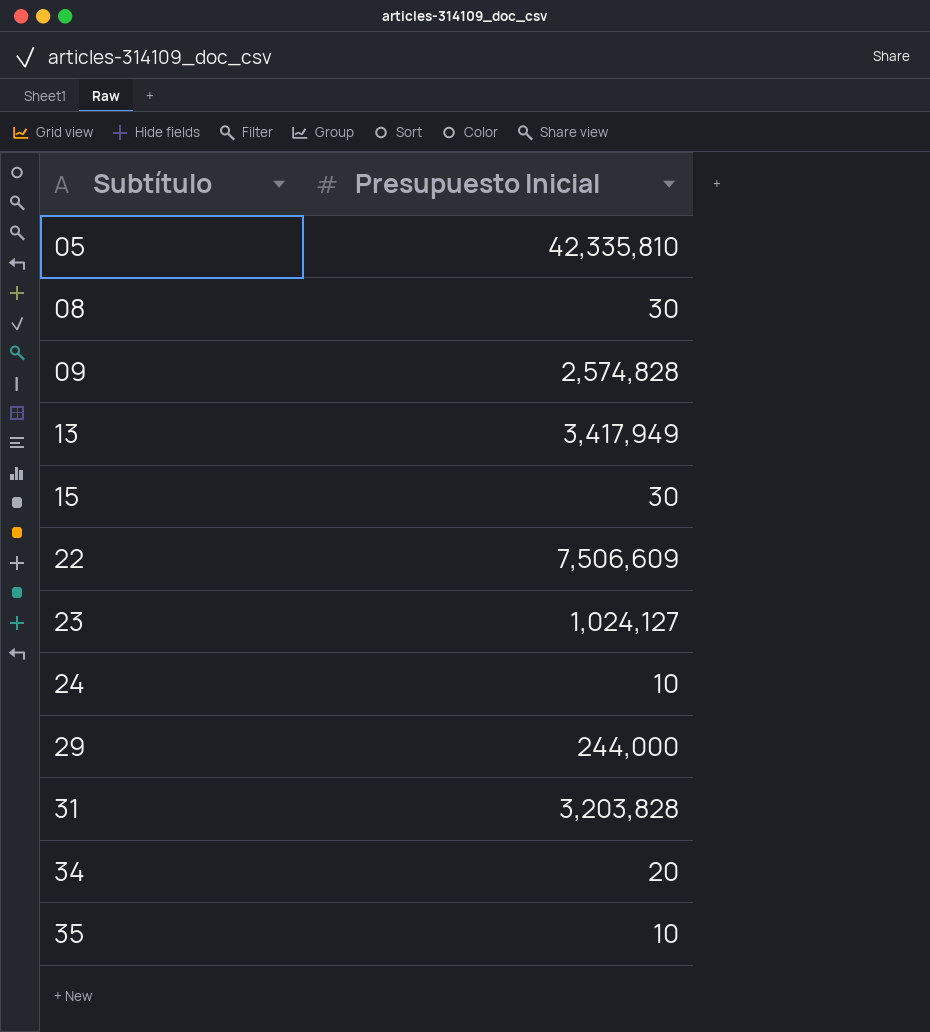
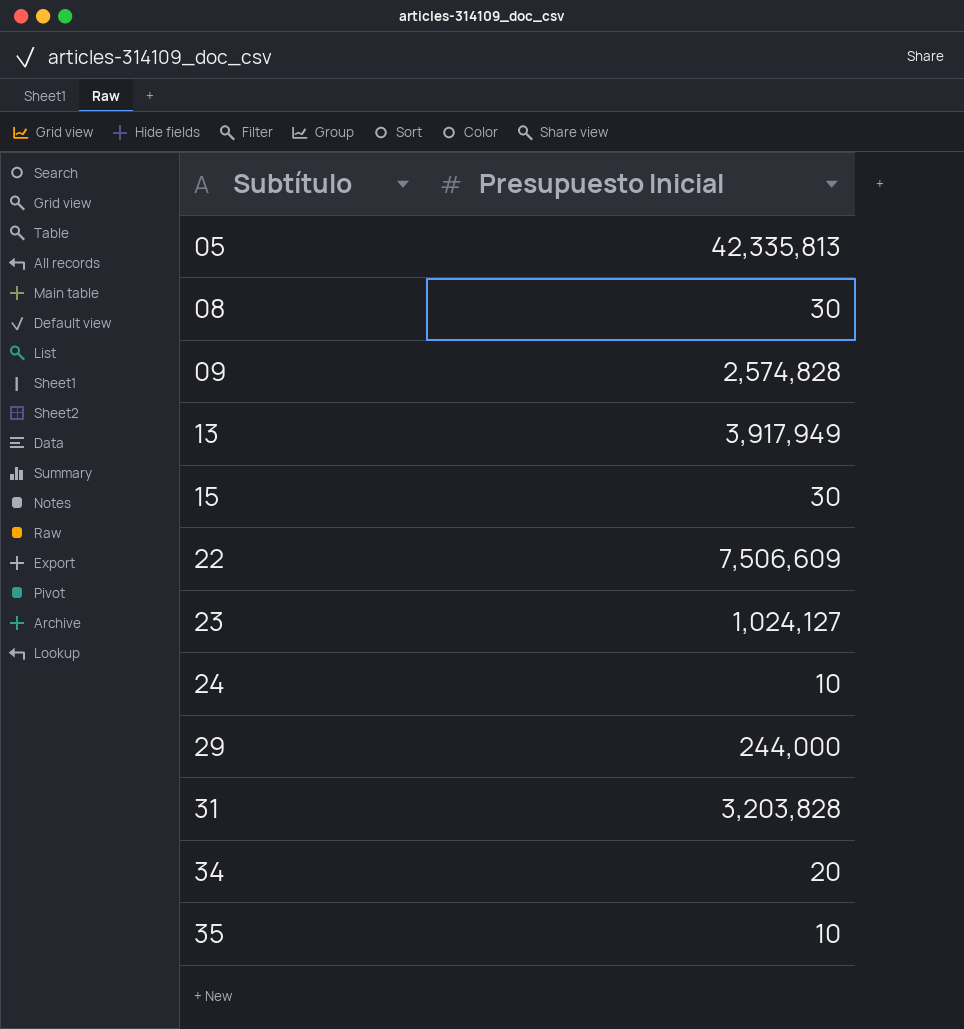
05 | Presupuesto Inicial: 42,335,810 -> 42,335,813
13 | Presupuesto Inicial: 3,417,949 -> 3,917,949

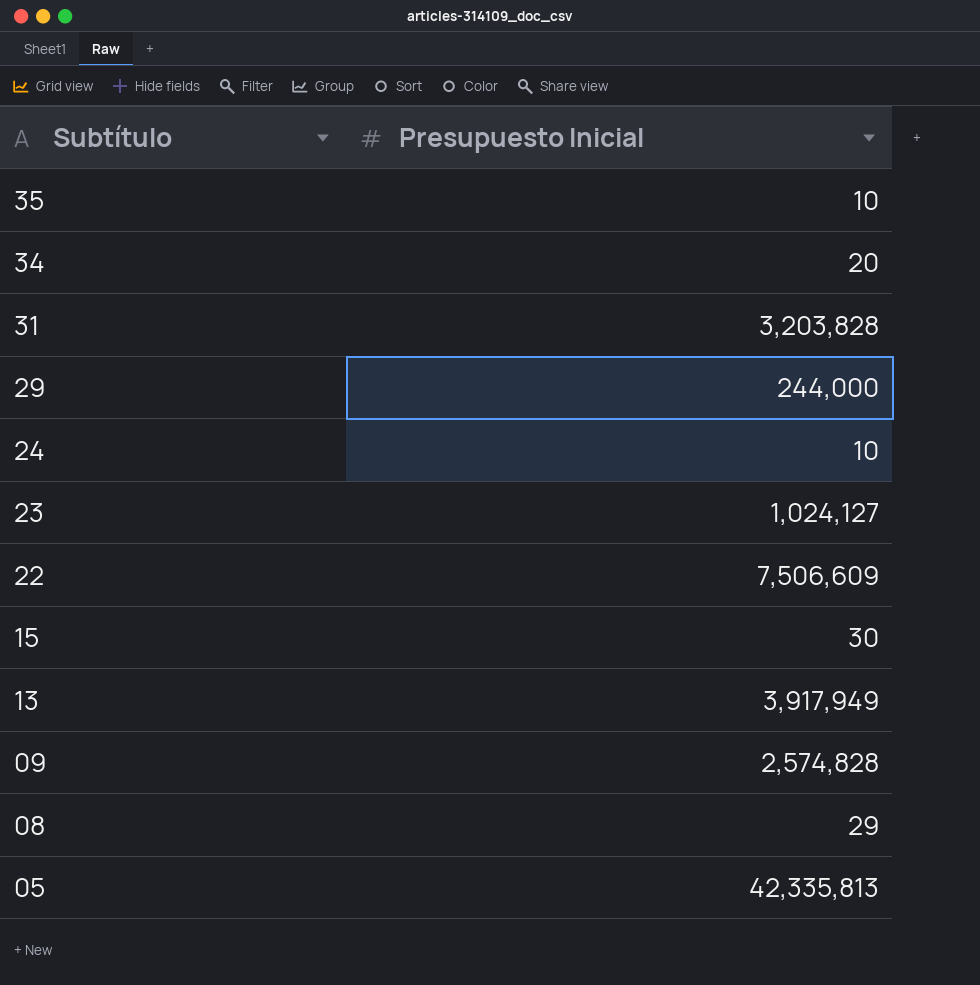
row order: Subtítulo ascending -> Subtítulo descending
08 | Presupuesto Inicial: 30 -> 29

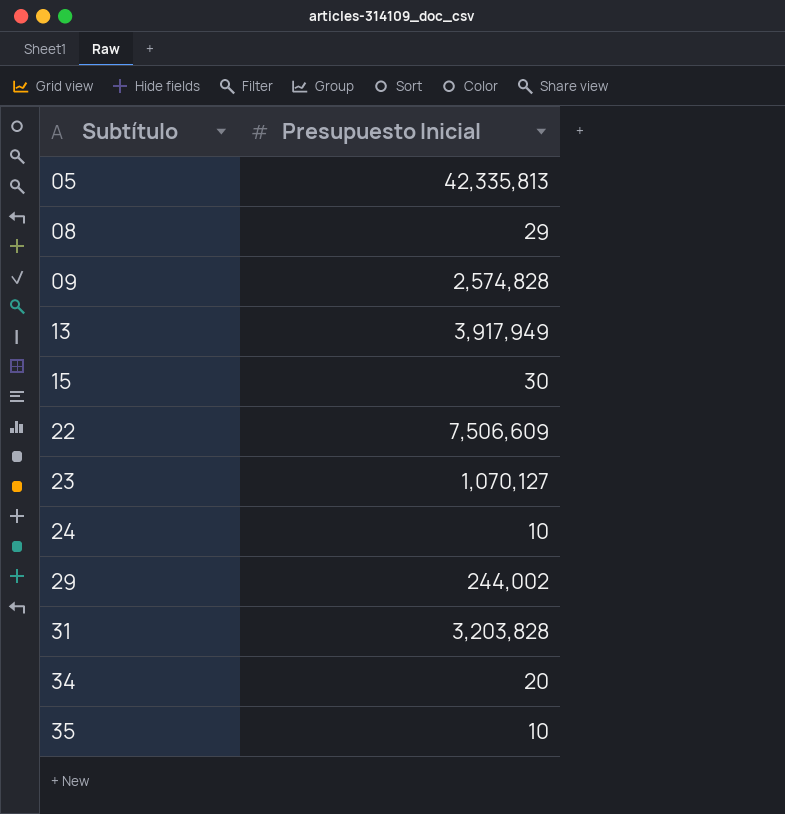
row order: Subtítulo descending -> Subtítulo ascending
23 | Presupuesto Inicial: 1,024,127 -> 1,070,127
29 | Presupuesto Inicial: 244,000 -> 244,002

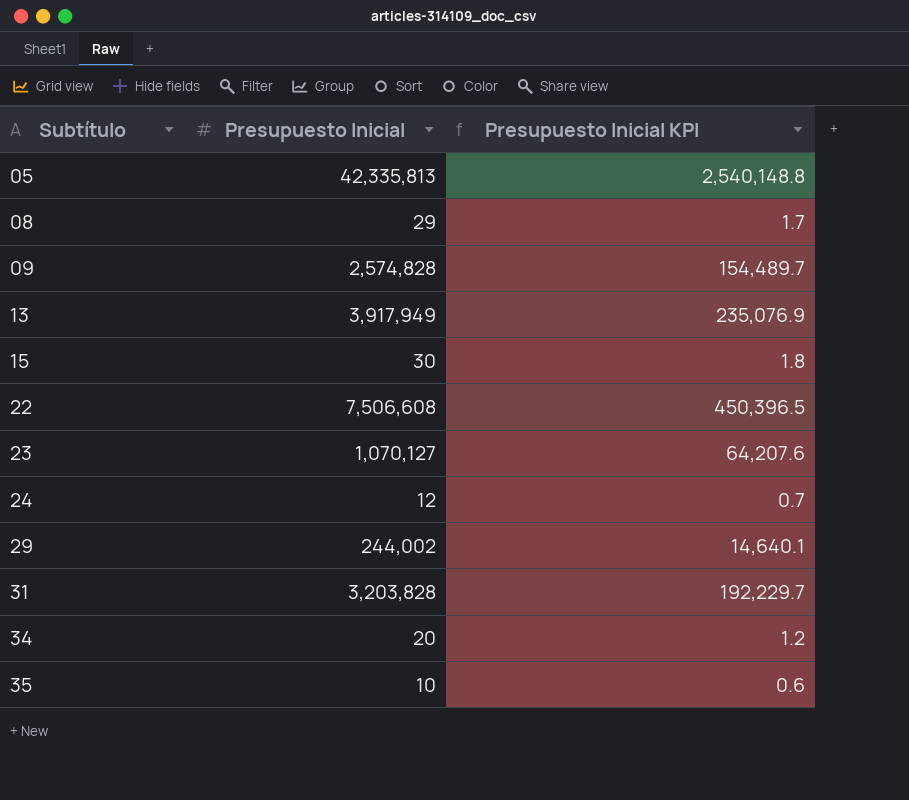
column Presupuesto Inicial KPI | formula: none -> [Presupuesto Inicial] * 0.06
22 | Presupuesto Inicial: 7,506,609 -> 7,506,608
24 | Presupuesto Inicial: 10 -> 12

